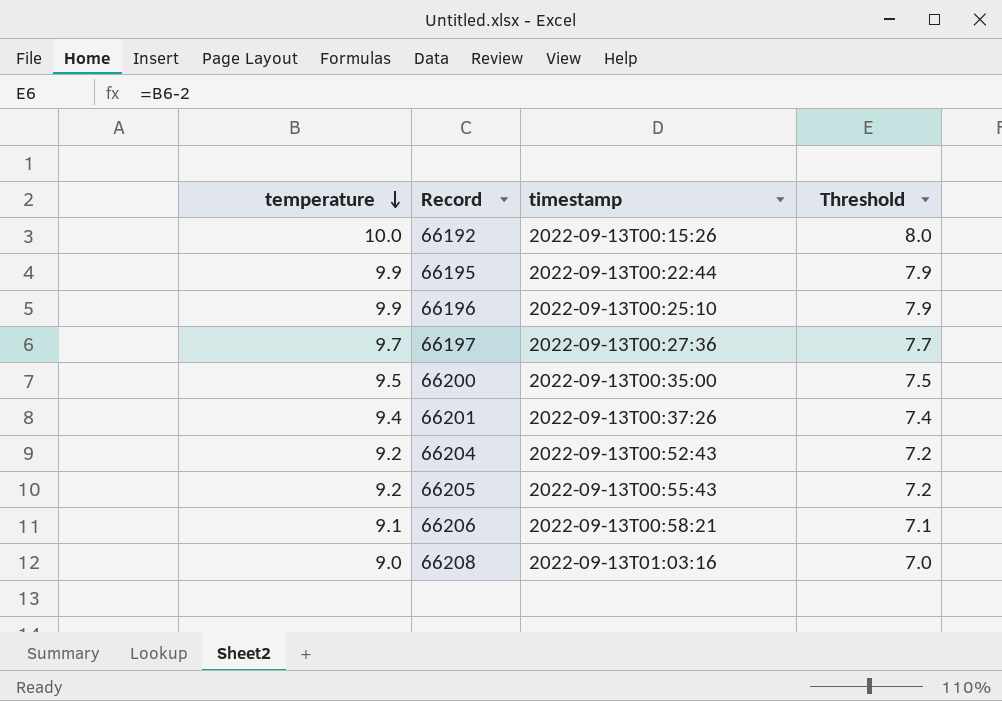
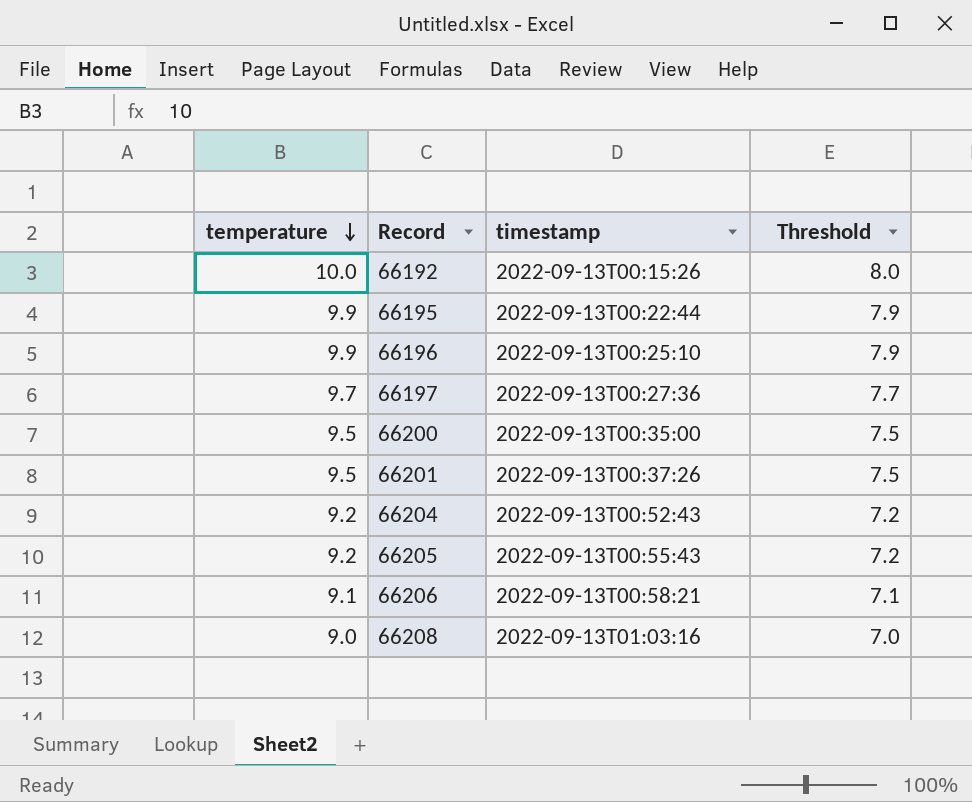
66201 | temperature: 9.4 -> 9.5
66201 | Threshold: 7.4 -> 7.5

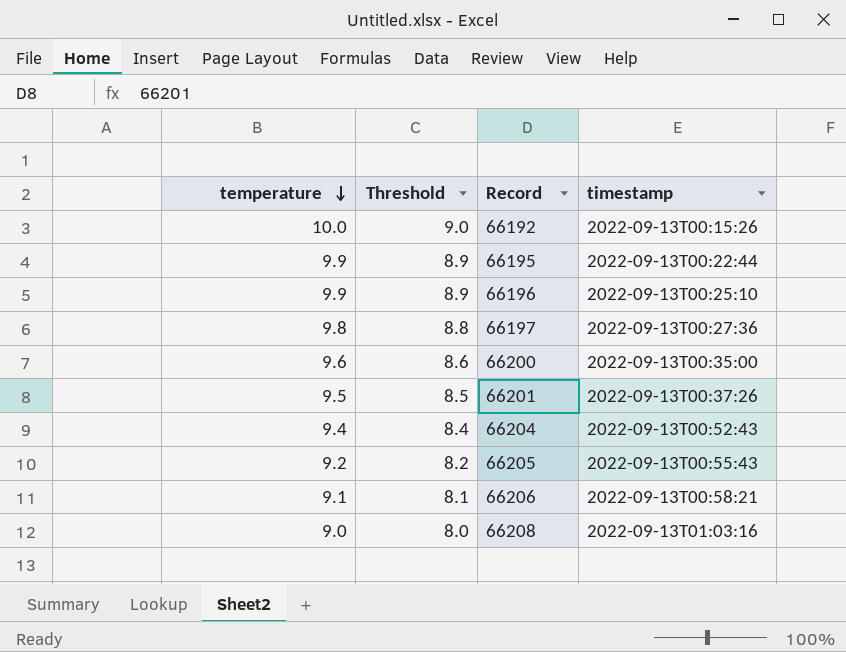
column Threshold | formula: [temperature] - 2 -> [temperature] - 1
column Threshold | position: 4 -> 2
66197 | temperature: 9.7 -> 9.8
66200 | temperature: 9.5 -> 9.6
66204 | temperature: 9.2 -> 9.4

